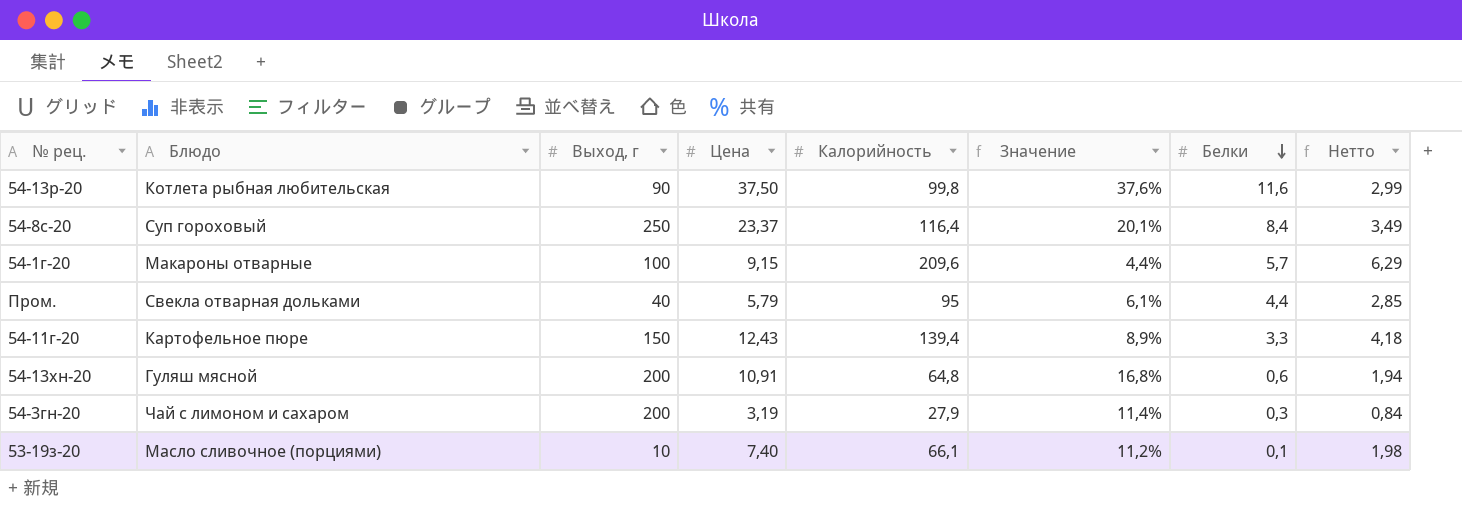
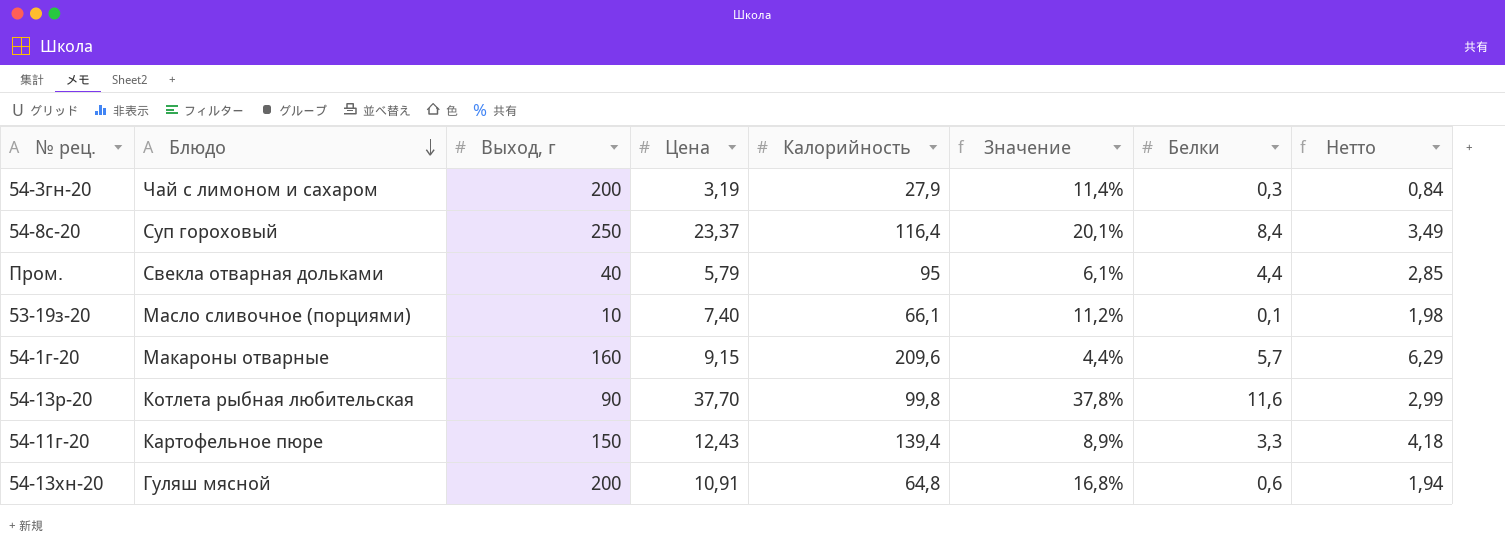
row order: Белки descending -> Блюдо descending
54-1г-20 | Выход, г: 100 -> 160
54-13р-20 | Цена: 37,50 -> 37,70
54-13р-20 | Значение: 37,6% -> 37,8%

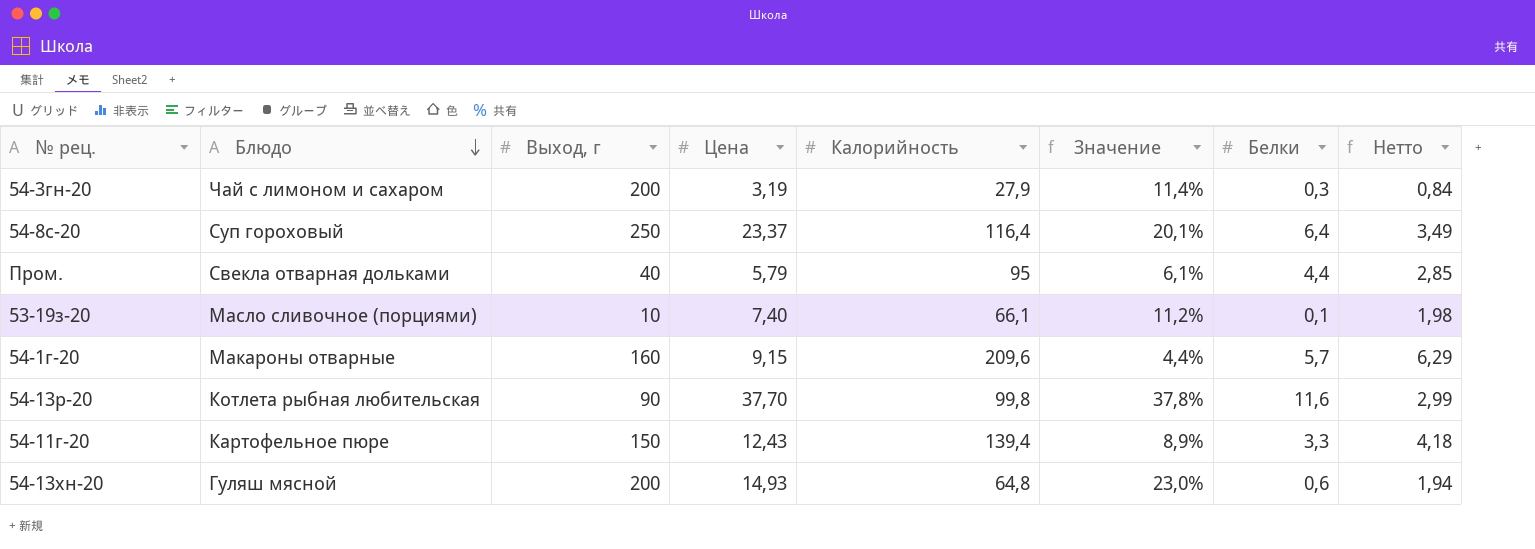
54-8с-20 | Белки: 8,4 -> 6,4
54-13хн-20 | Цена: 10,91 -> 14,93
54-13хн-20 | Значение: 16,8% -> 23,0%

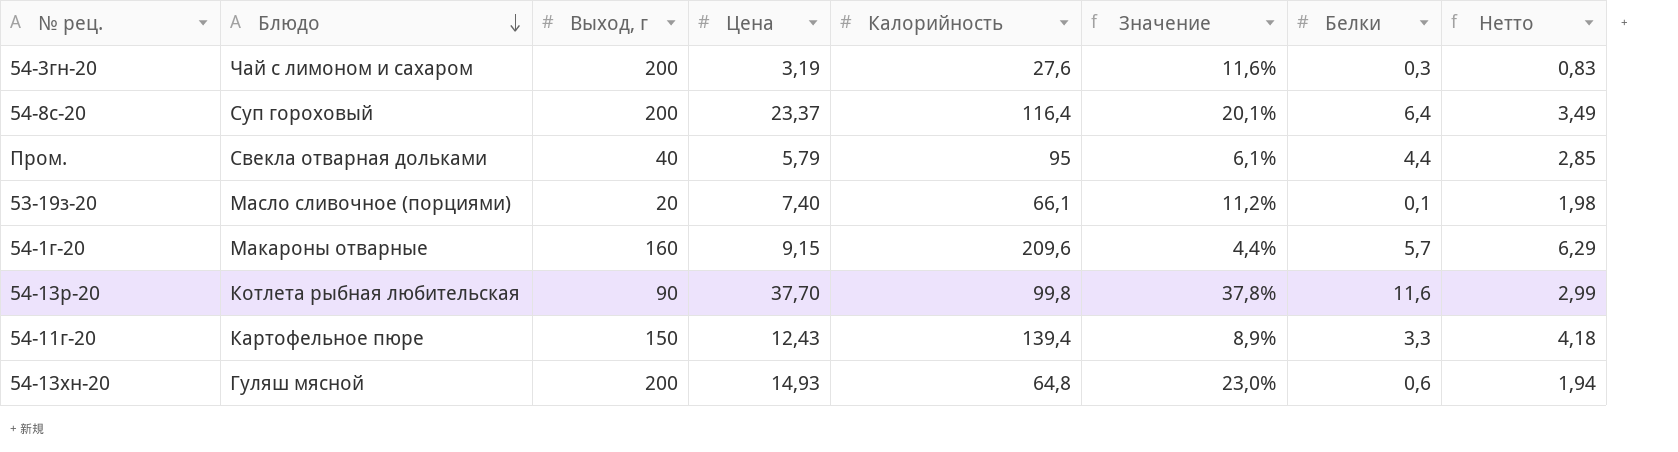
54-3гн-20 | Калорийность: 27,9 -> 27,6
54-3гн-20 | Значение: 11,4% -> 11,6%
54-3гн-20 | Нетто: 0,84 -> 0,83
54-8с-20 | Выход, г: 250 -> 200
53-19з-20 | Выход, г: 10 -> 20

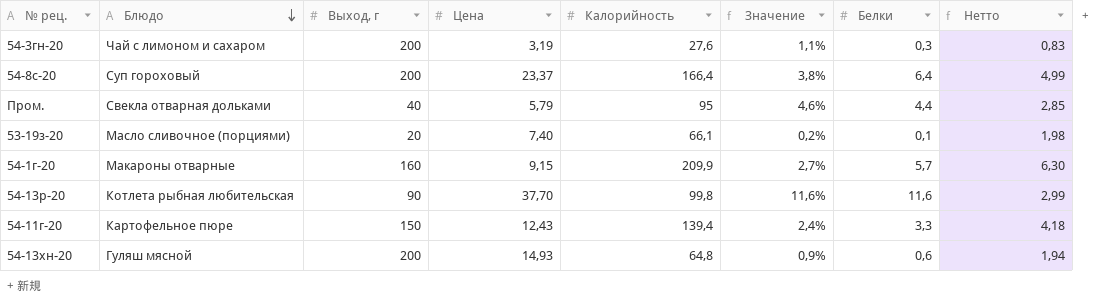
column Значение | formula: [Цена] / [Калорийность] -> [Белки] / [Калорийность]
54-8с-20 | Калорийность: 116,4 -> 166,4
54-8с-20 | Нетто: 3,49 -> 4,99
54-1г-20 | Калорийность: 209,6 -> 209,9
54-1г-20 | Нетто: 6,29 -> 6,30

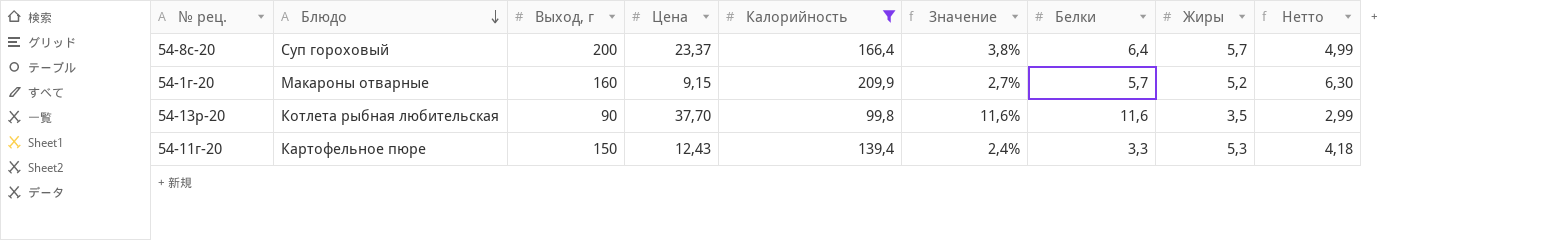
filter: none -> Калорийность >= 99,8
column Жиры | position: none -> 8

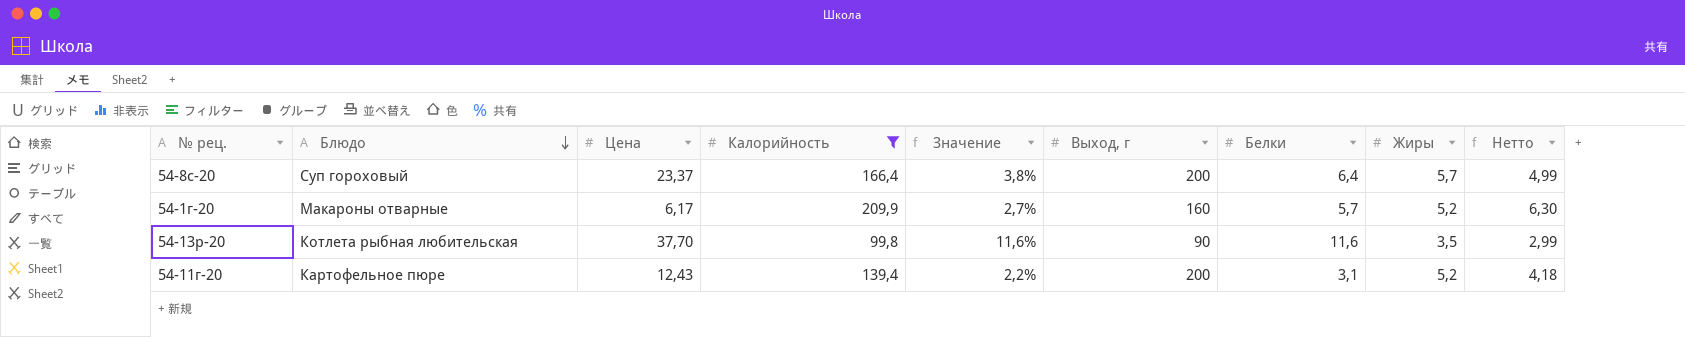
column Выход, г | position: 3 -> 6
54-1г-20 | Цена: 9,15 -> 6,17
54-11г-20 | Значение: 2,4% -> 2,2%
54-11г-20 | Выход, г: 150 -> 200
54-11г-20 | Белки: 3,3 -> 3,1
54-11г-20 | Жиры: 5,3 -> 5,2

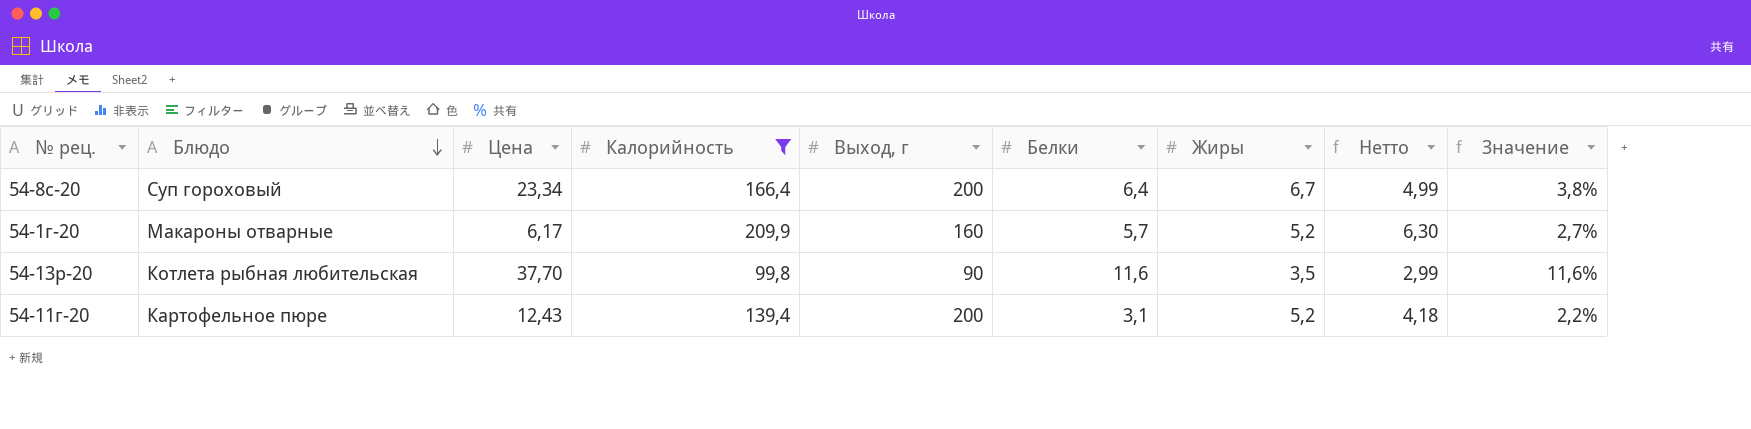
column Значение | position: 5 -> 9
54-8с-20 | Цена: 23,37 -> 23,34
54-8с-20 | Жиры: 5,7 -> 6,7

